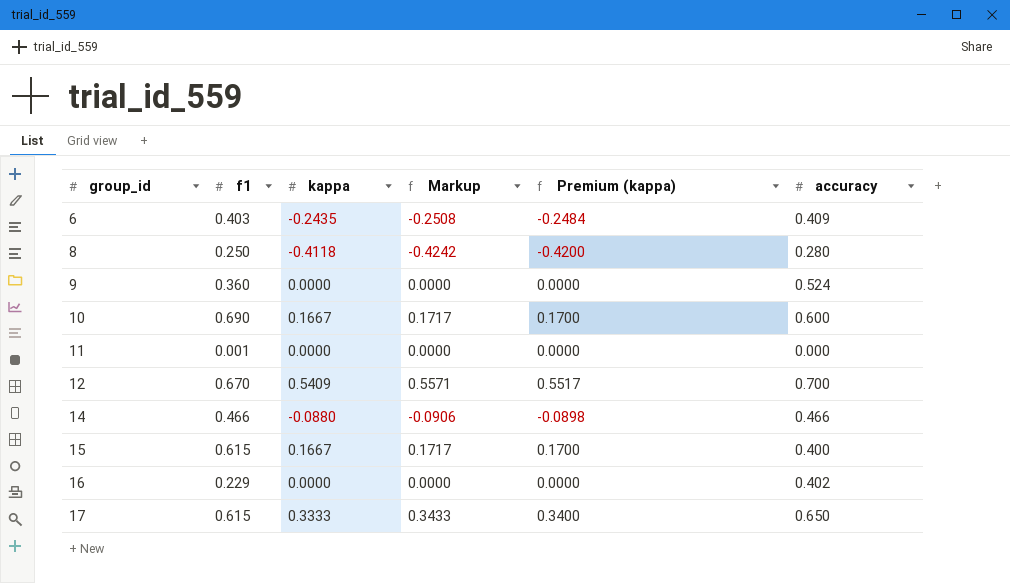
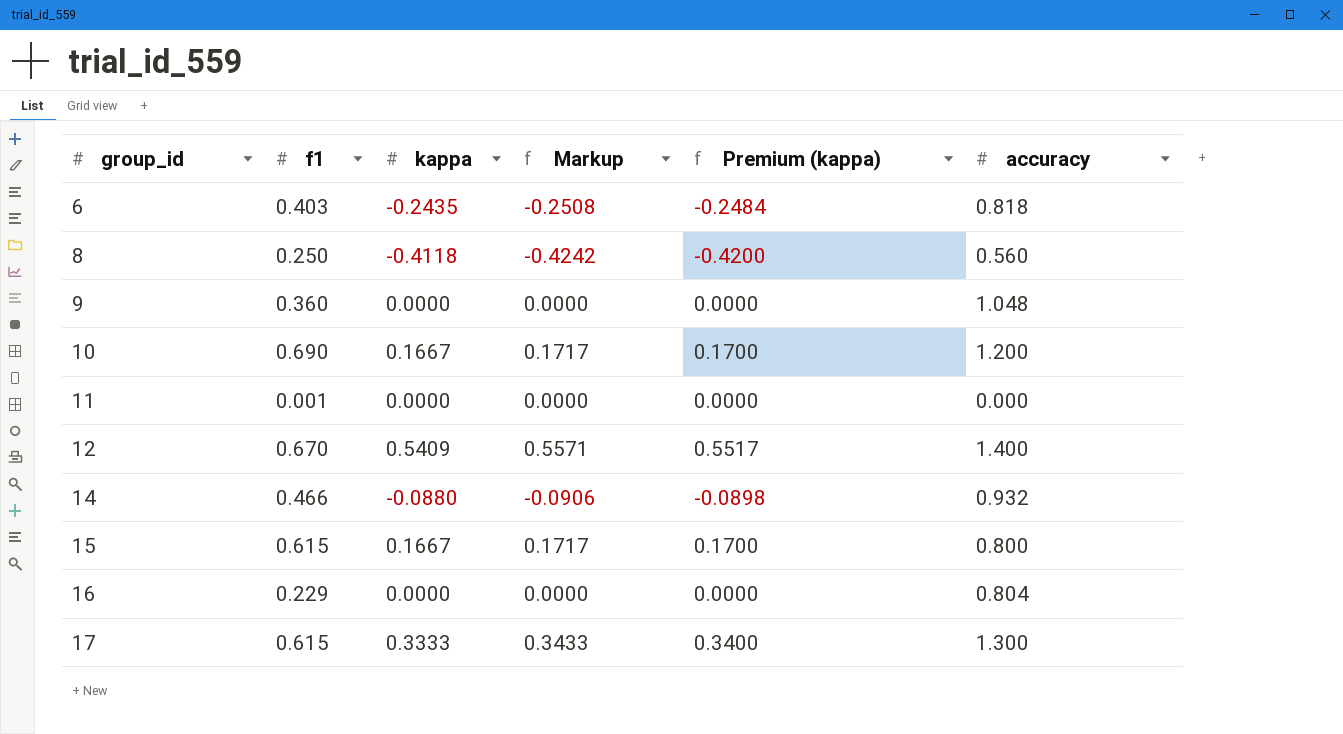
6 | accuracy: 0.409 -> 0.818
8 | accuracy: 0.280 -> 0.560
9 | accuracy: 0.524 -> 1.048
10 | accuracy: 0.600 -> 1.200
12 | accuracy: 0.700 -> 1.400
14 | accuracy: 0.466 -> 0.932
15 | accuracy: 0.400 -> 0.800
16 | accuracy: 0.402 -> 0.804
17 | accuracy: 0.650 -> 1.300

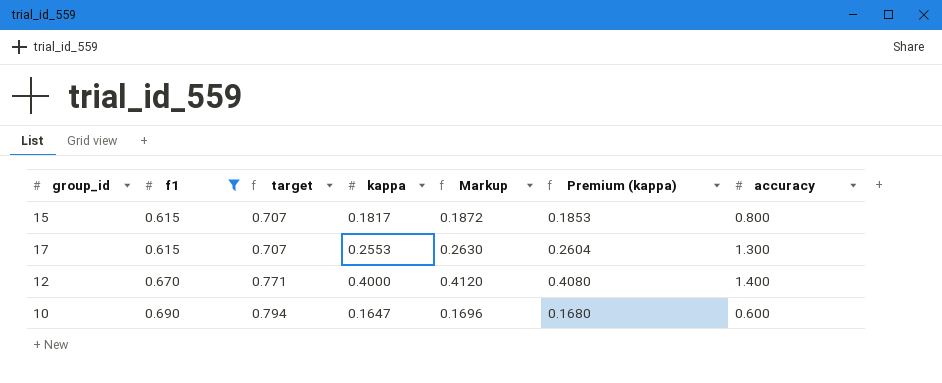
filter: none -> f1 >= 0.615
row order: group_id ascending -> f1 ascending
column target | formula: none -> [f1] * 1.15
15 | kappa: 0.1667 -> 0.1817
15 | Markup: 0.1717 -> 0.1872
15 | Premium (kappa): 0.1700 -> 0.1853
17 | kappa: 0.3333 -> 0.2553
17 | Markup: 0.3433 -> 0.2630
17 | Premium (kappa): 0.3400 -> 0.2604
12 | kappa: 0.5409 -> 0.4000
12 | Markup: 0.5571 -> 0.4120
12 | Premium (kappa): 0.5517 -> 0.4080
10 | kappa: 0.1667 -> 0.1647
10 | Markup: 0.1717 -> 0.1696
10 | Premium (kappa): 0.1700 -> 0.1680
10 | accuracy: 1.200 -> 0.600

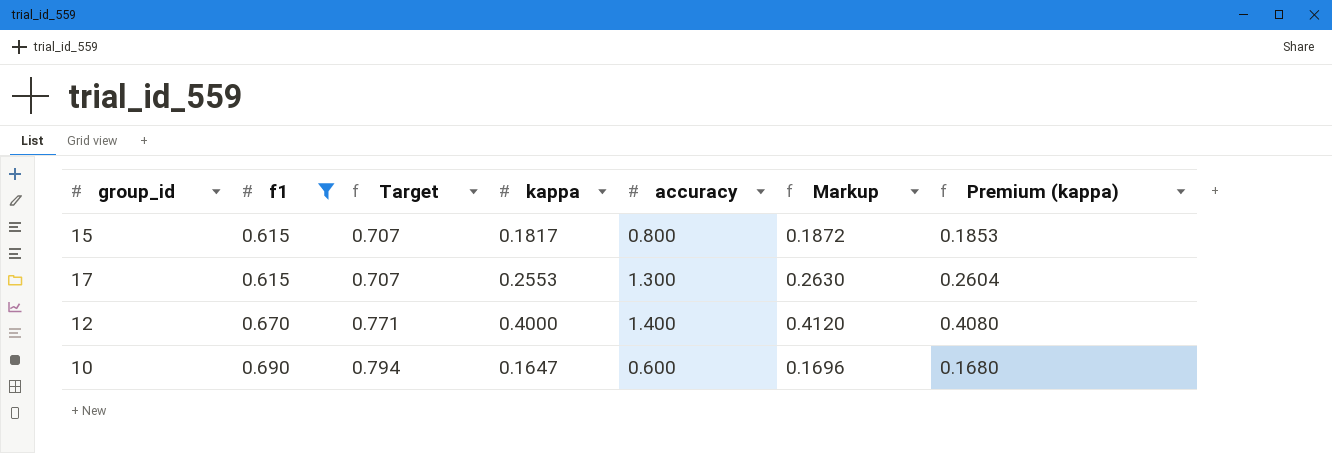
column name: target -> Target
column accuracy | position: 7 -> 5

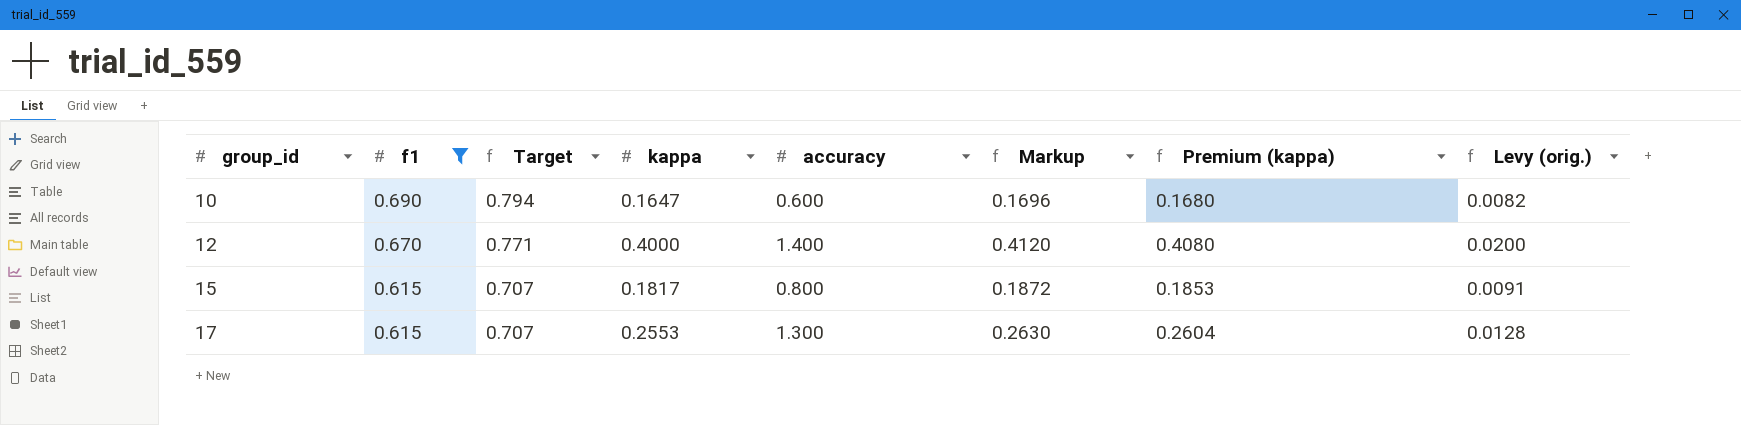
row order: f1 ascending -> group_id ascending
column Levy (orig.) | formula: none -> [kappa] * 0.05

